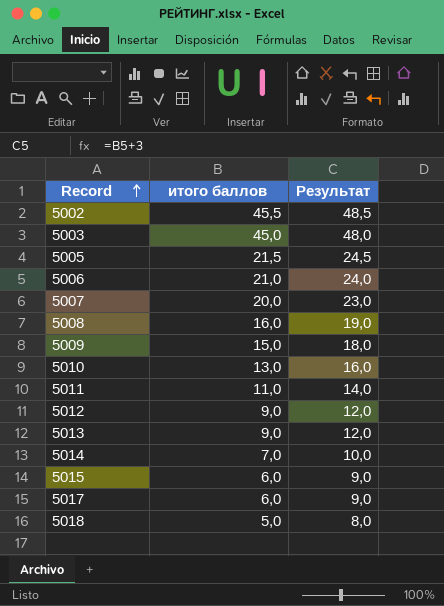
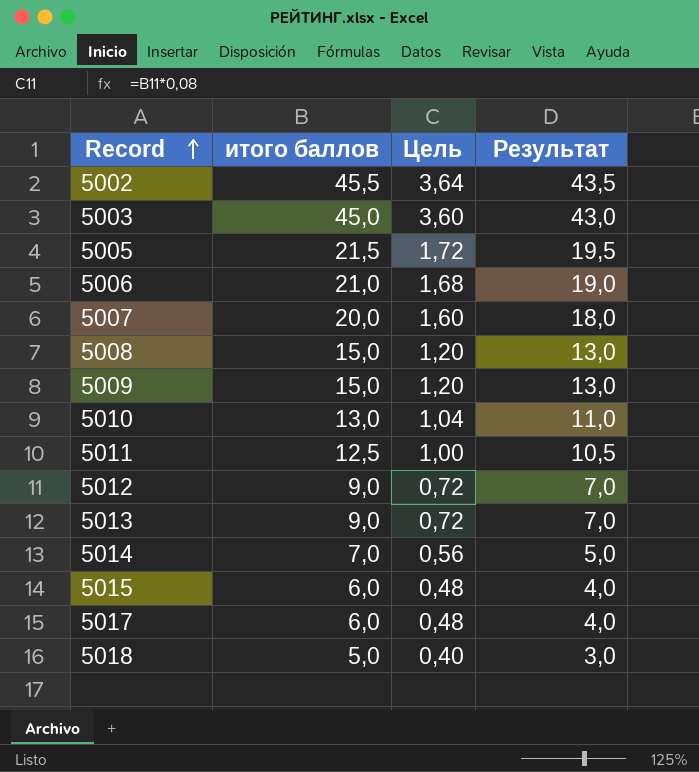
column Цель | formula: none -> [итого баллов] * 0,08
column Результат | formula: [итого баллов] + 3 -> [итого баллов] - 2
5008 | итого баллов: 16,0 -> 15,0
5011 | итого баллов: 11,0 -> 12,5

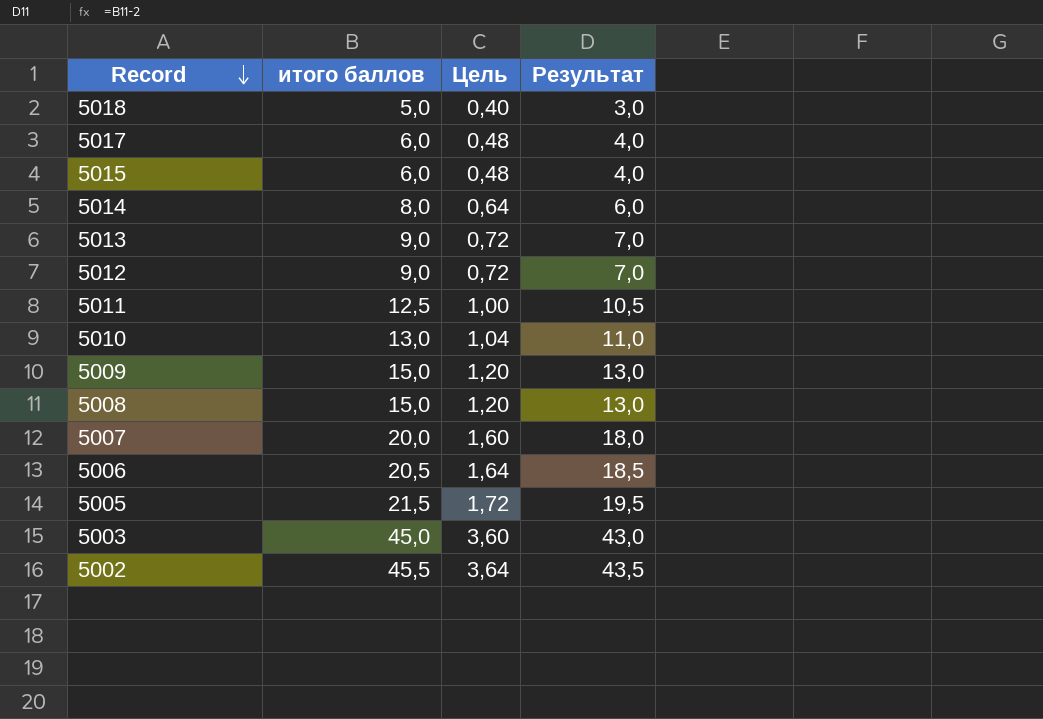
row order: Record ascending -> Record descending
5014 | итого баллов: 7,0 -> 8,0
5014 | Цель: 0,56 -> 0,64
5014 | Результат: 5,0 -> 6,0
5006 | итого баллов: 21,0 -> 20,5
5006 | Цель: 1,68 -> 1,64
5006 | Результат: 19,0 -> 18,5

